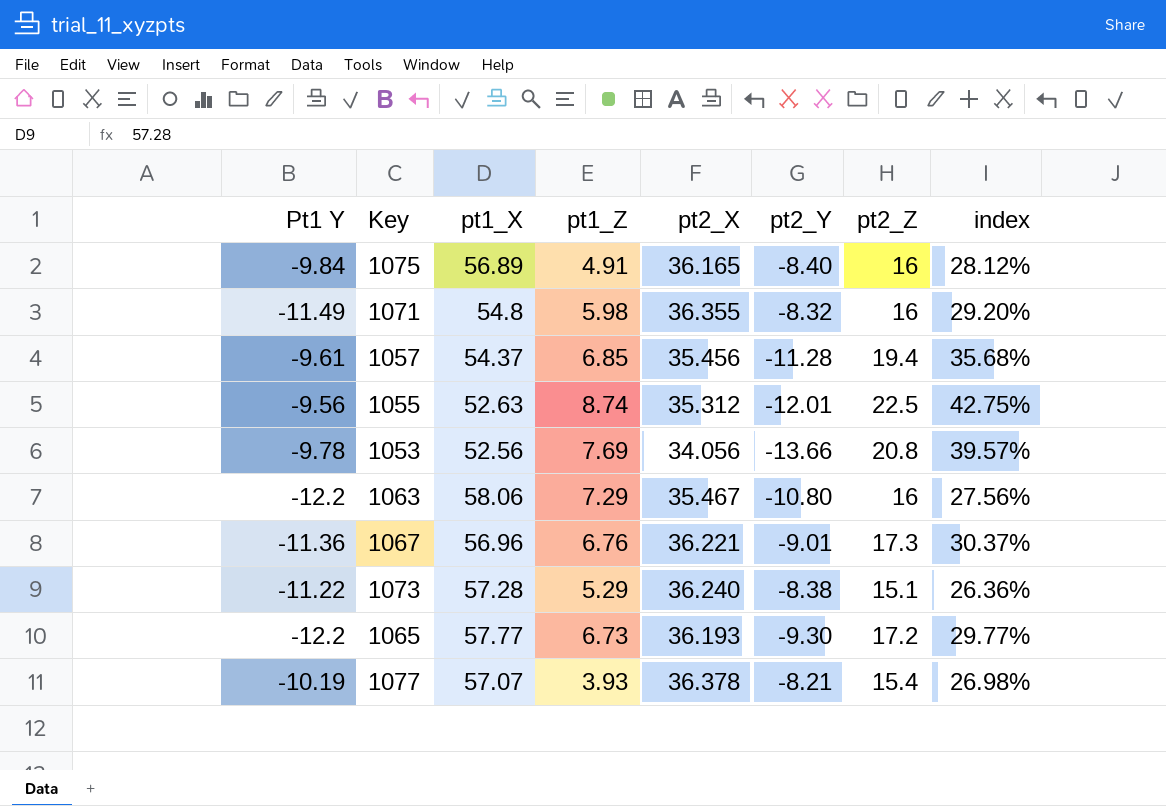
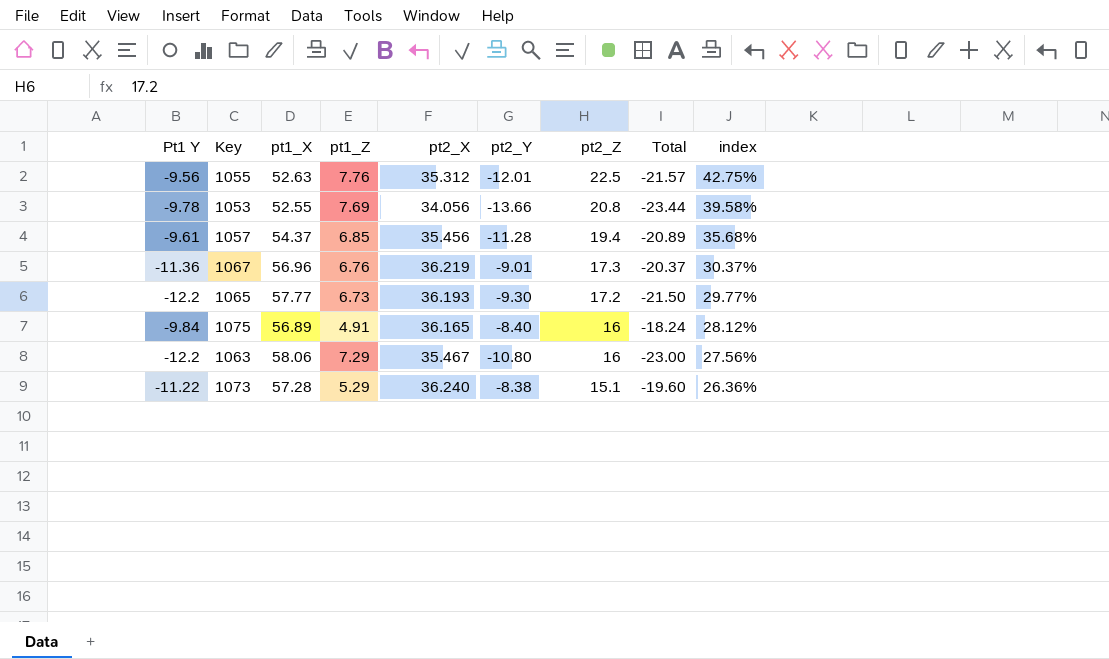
row order: none -> pt2_Z descending
column Total | formula: none -> [Pt1 Y] + [pt2_Y]
row 1071: -11.49 | 54.8 | 5.98 | 36.355 | -8.32 | 16 | 29.20% -> none
row 1077: -10.19 | 57.07 | 3.93 | 36.378 | -8.21 | 15.4 | 26.98% -> none
1055 | pt1_Z: 8.74 -> 7.76
1053 | pt1_X: 52.56 -> 52.55
1053 | index: 39.57% -> 39.58%
1067 | pt2_X: 36.221 -> 36.219

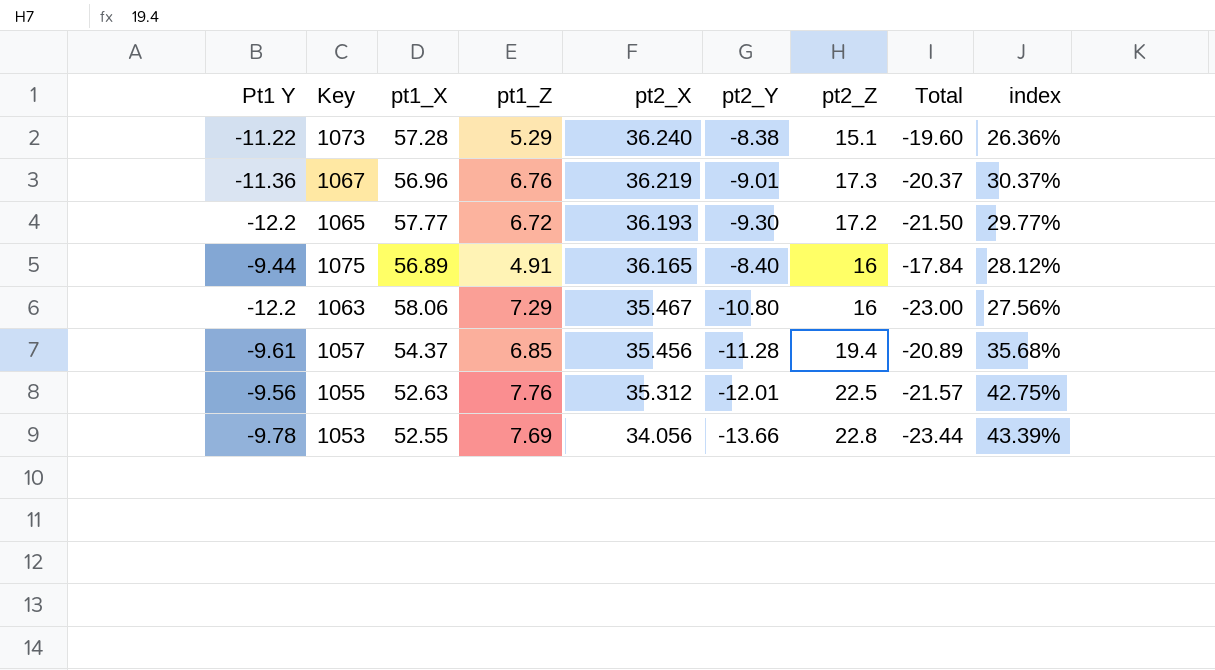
row order: pt2_Z descending -> pt2_X descending
1065 | pt1_Z: 6.73 -> 6.72
1075 | Pt1 Y: -9.84 -> -9.44
1075 | Total: -18.24 -> -17.84
1053 | pt2_Z: 20.8 -> 22.8
1053 | index: 39.58% -> 43.39%

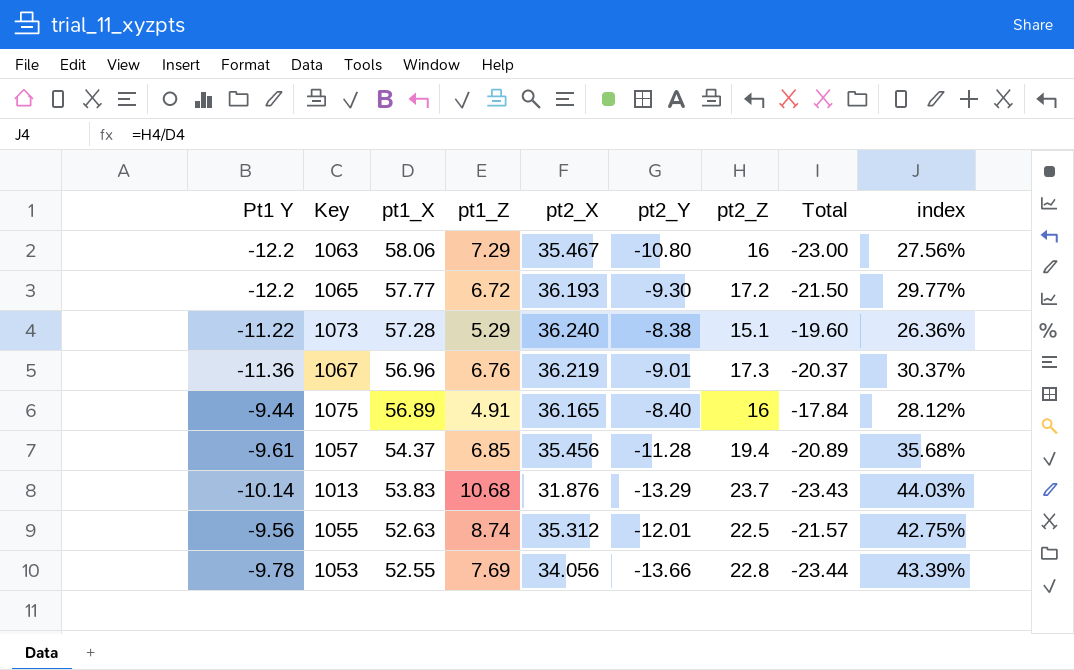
row order: pt2_X descending -> pt1_X descending
row 1013: none -> -10.14 | 53.83 | 10.68 | 31.876 | -13.29 | 23.7 | -23.43 | 44.03%
1055 | pt1_Z: 7.76 -> 8.74

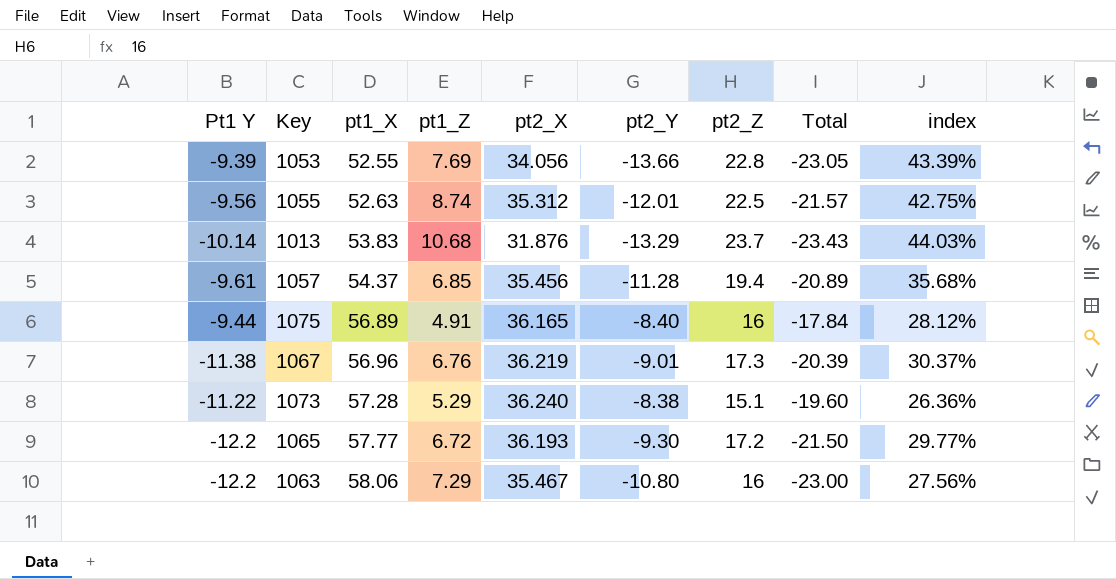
row order: pt1_X descending -> pt1_X ascending
1053 | Pt1 Y: -9.78 -> -9.39
1053 | Total: -23.44 -> -23.05
1067 | Pt1 Y: -11.36 -> -11.38
1067 | Total: -20.37 -> -20.39

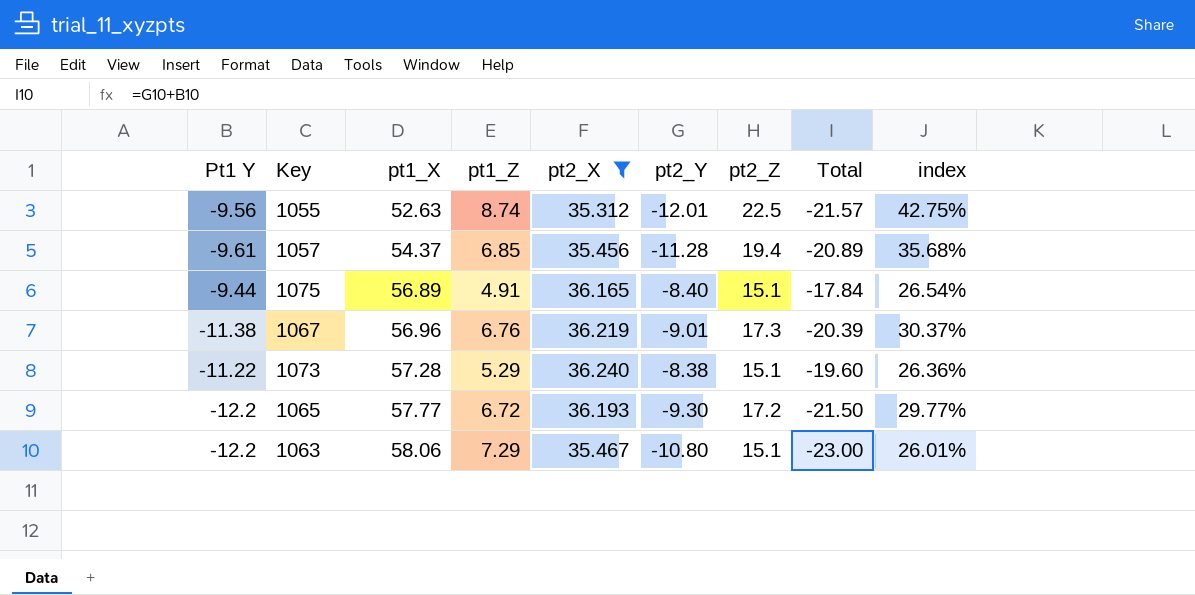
filter: none -> pt2_X >= 35.312
1075 | pt2_Z: 16 -> 15.1
1075 | index: 28.12% -> 26.54%
1063 | pt2_Z: 16 -> 15.1
1063 | index: 27.56% -> 26.01%

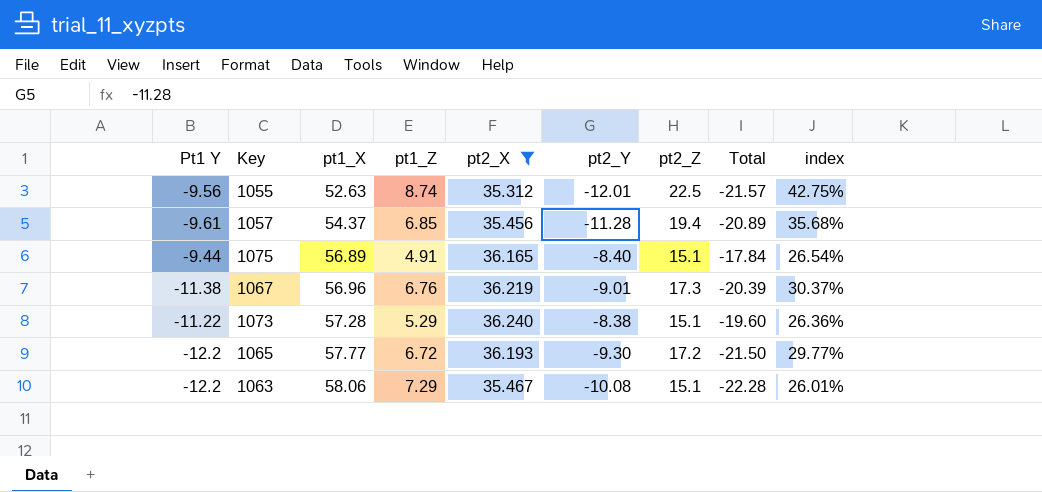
1063 | pt2_Y: -10.80 -> -10.08
1063 | Total: -23.00 -> -22.28

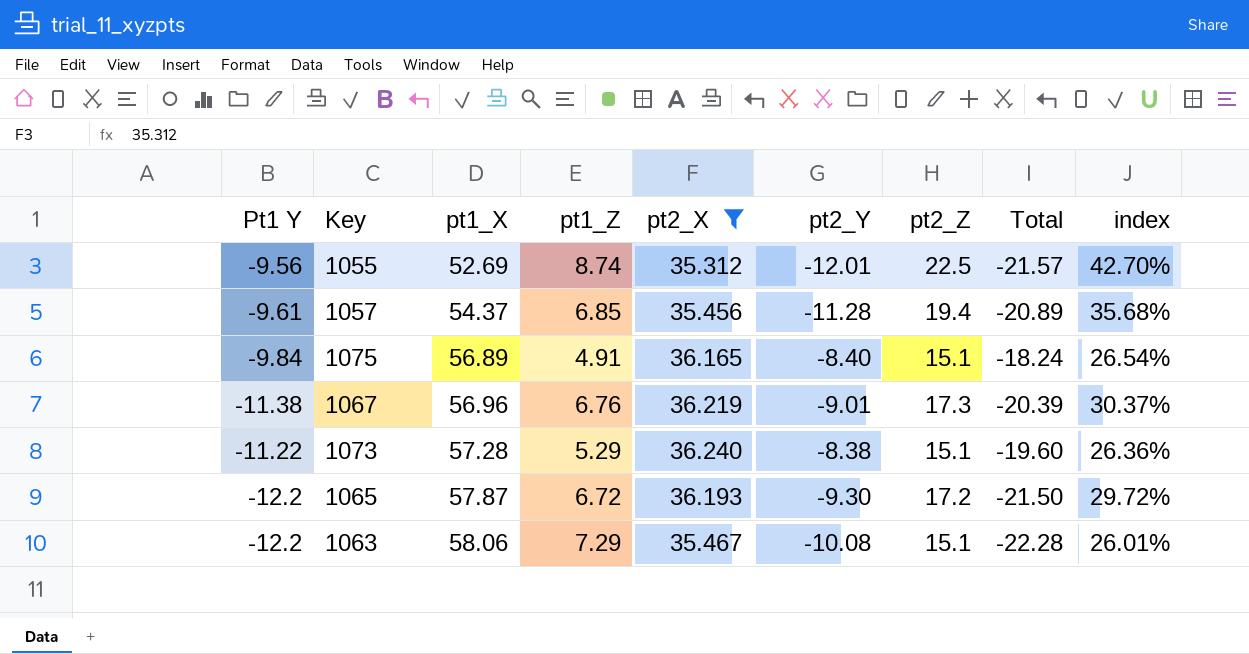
1055 | pt1_X: 52.63 -> 52.69
1055 | index: 42.75% -> 42.70%
1075 | Pt1 Y: -9.44 -> -9.84
1075 | Total: -17.84 -> -18.24
1065 | pt1_X: 57.77 -> 57.87
1065 | index: 29.77% -> 29.72%

